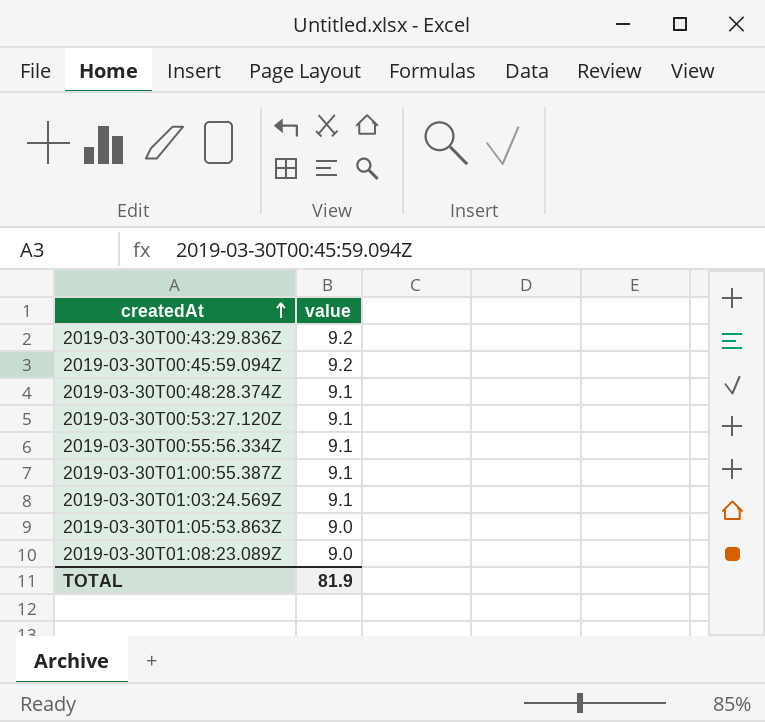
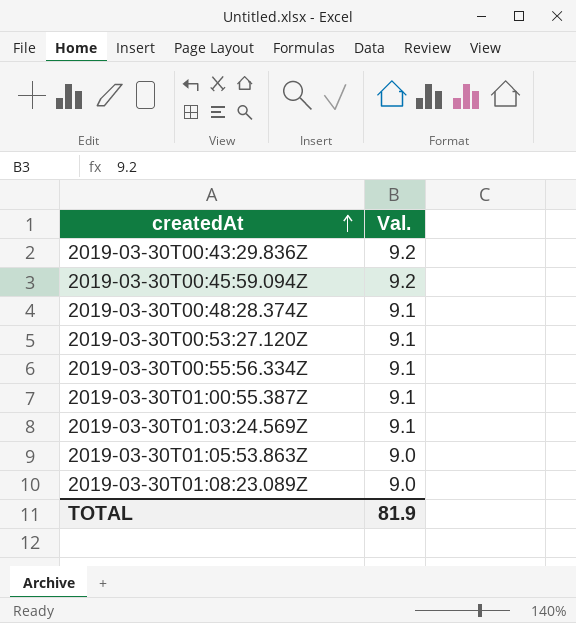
column name: value -> Val.

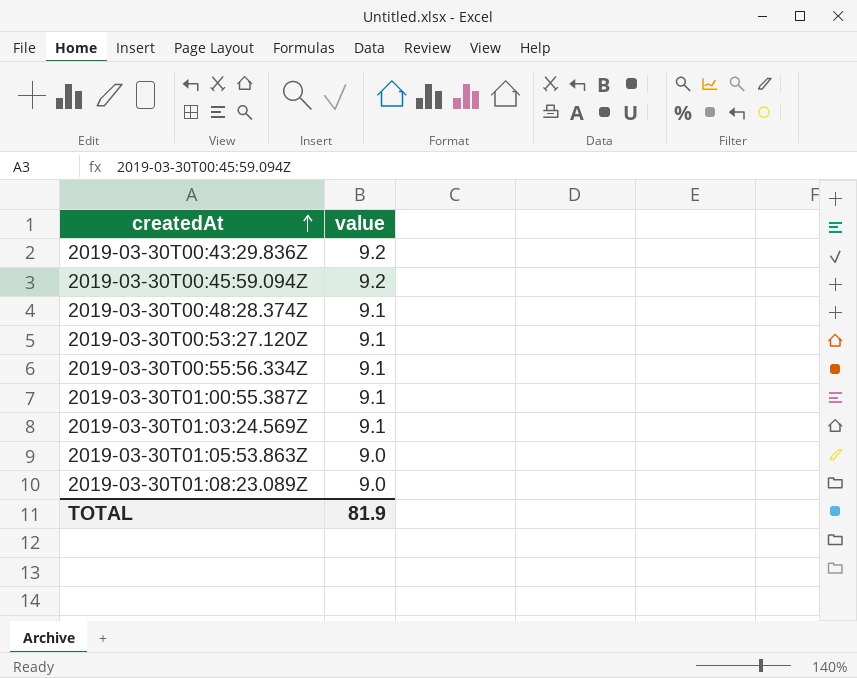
column name: Val. -> value

